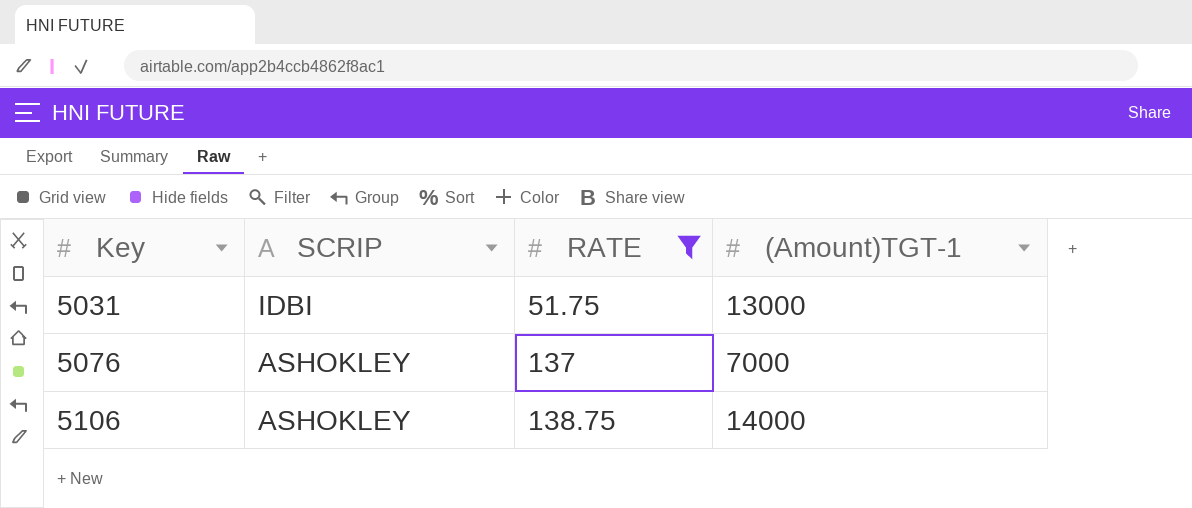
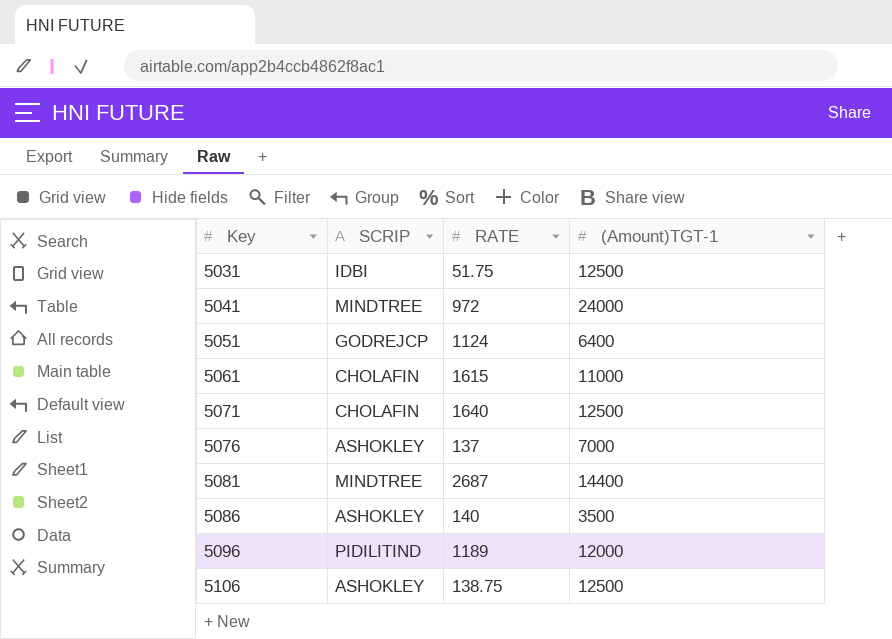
filter: RATE <= 138.75 -> none
5031 | (Amount)TGT-1: 13000 -> 12500
5106 | (Amount)TGT-1: 14000 -> 12500

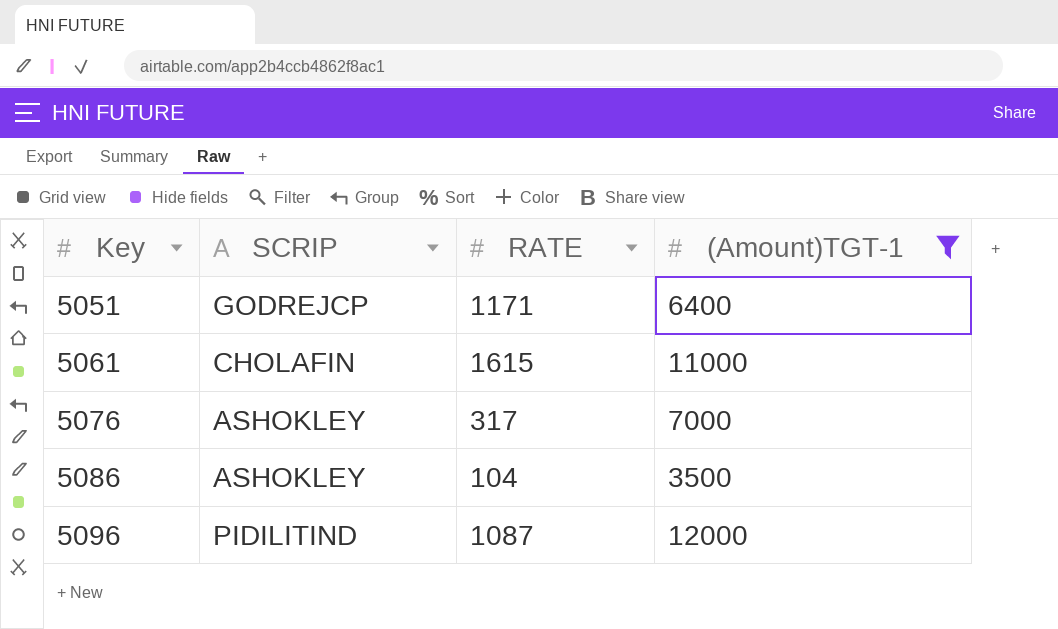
filter: none -> (Amount)TGT-1 <= 12000
5051 | RATE: 1124 -> 1171
5076 | RATE: 137 -> 317
5086 | RATE: 140 -> 104
5096 | RATE: 1189 -> 1087

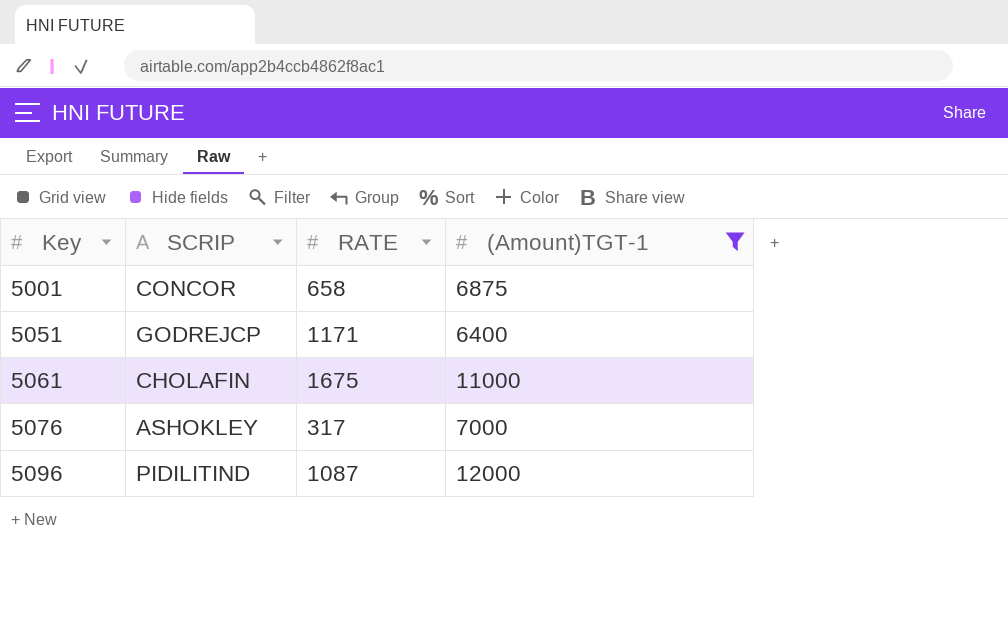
row 5086: ASHOKLEY | 104 | 3500 -> none
row 5001: none -> CONCOR | 658 | 6875
5061 | RATE: 1615 -> 1675

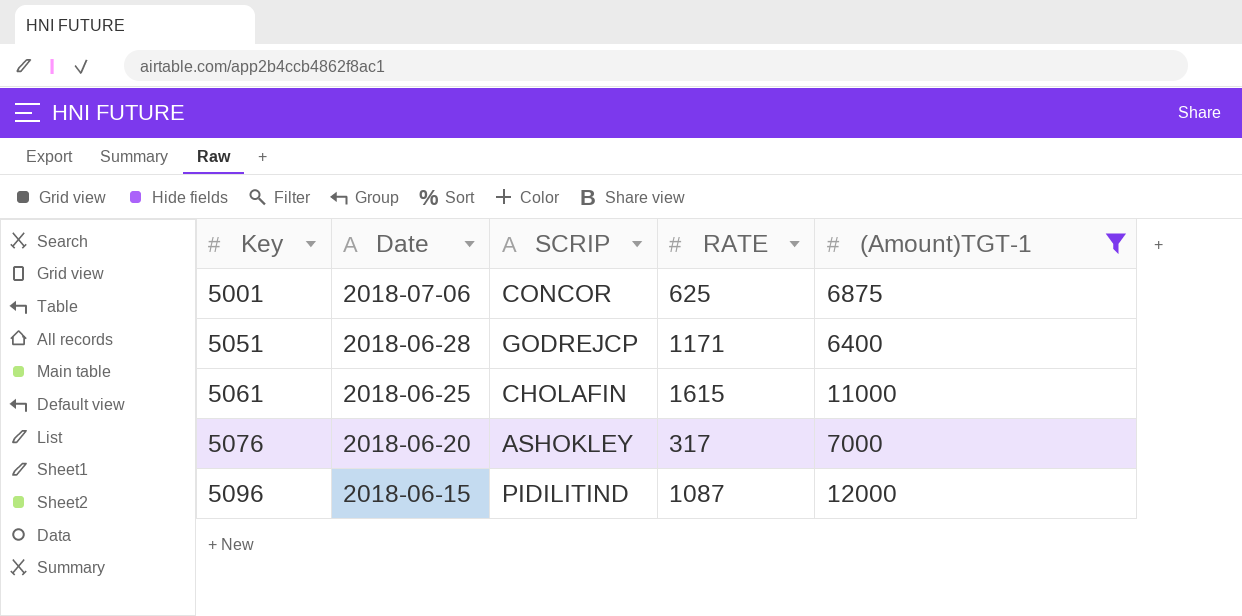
column Date | position: none -> 2
5001 | RATE: 658 -> 625
5061 | RATE: 1675 -> 1615

